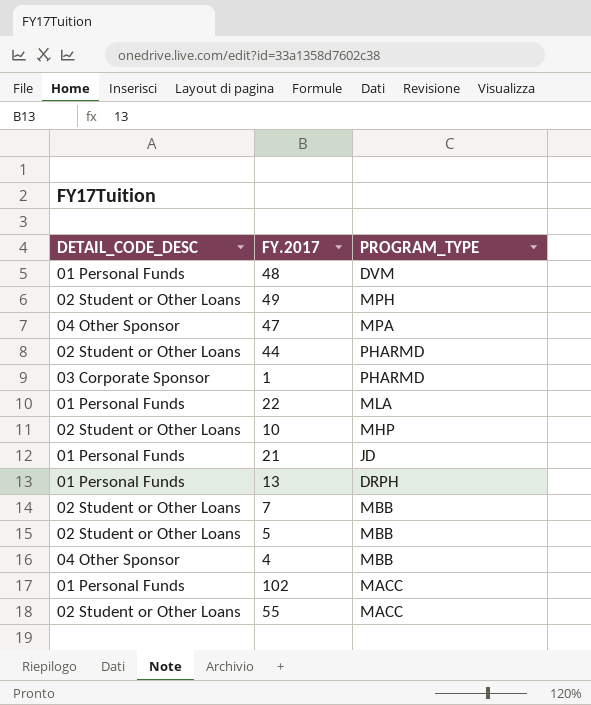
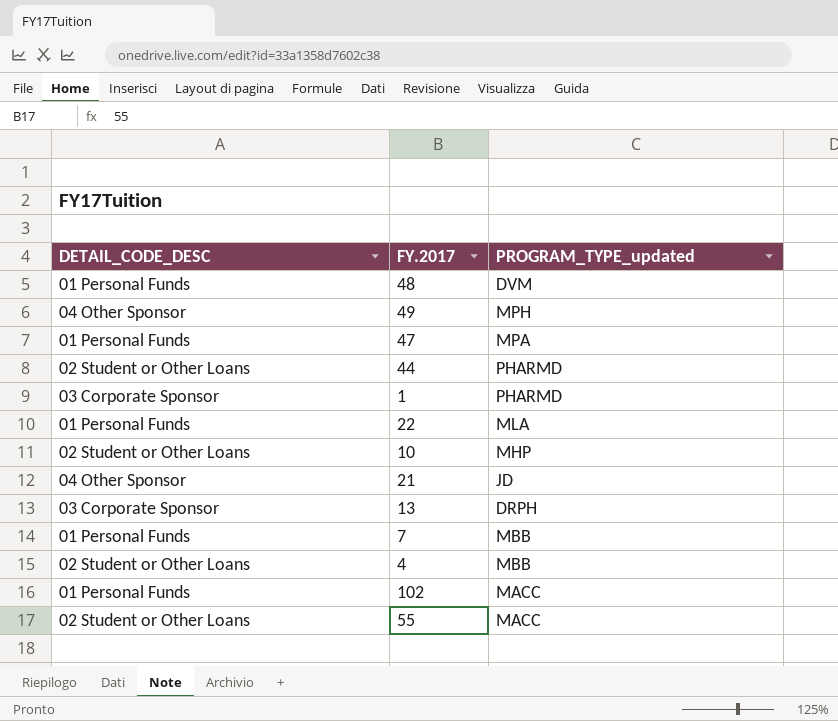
column name: PROGRAM_TYPE -> PROGRAM_TYPE_updated
row 5: 02 Student or Other Loans | MBB -> none
49 | DETAIL_CODE_DESC: 02 Student or Other Loans -> 04 Other Sponsor
47 | DETAIL_CODE_DESC: 04 Other Sponsor -> 01 Personal Funds
21 | DETAIL_CODE_DESC: 01 Personal Funds -> 04 Other Sponsor
13 | DETAIL_CODE_DESC: 01 Personal Funds -> 03 Corporate Sponsor
7 | DETAIL_CODE_DESC: 02 Student or Other Loans -> 01 Personal Funds
4 | DETAIL_CODE_DESC: 04 Other Sponsor -> 02 Student or Other Loans

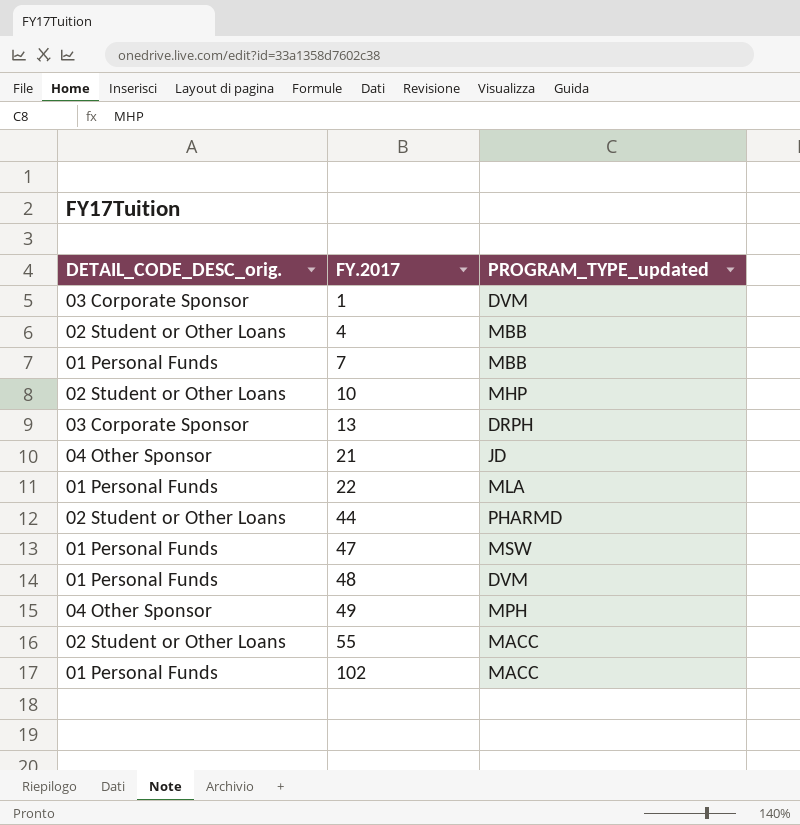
row order: none -> FY.2017 ascending
column name: DETAIL_CODE_DESC -> DETAIL_CODE_DESC_orig.
1 | PROGRAM_TYPE_updated: PHARMD -> DVM
47 | PROGRAM_TYPE_updated: MPA -> MSW

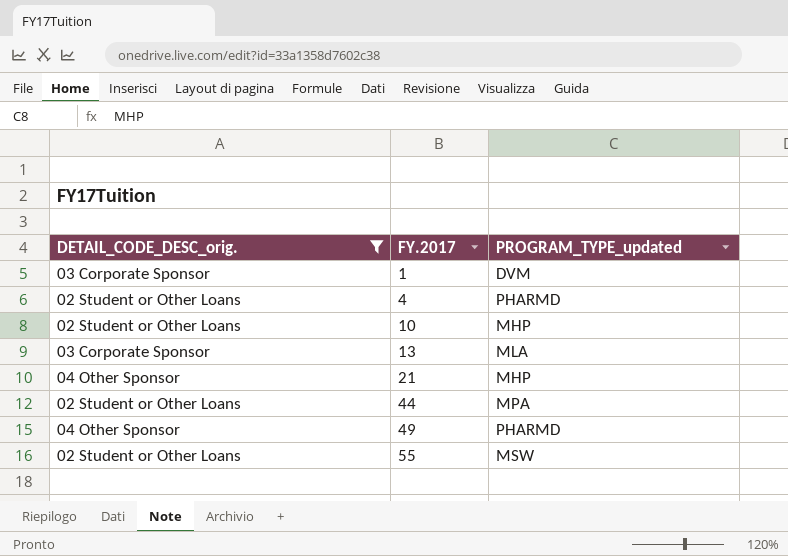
filter: none -> DETAIL_CODE_DESC_orig. != 01 Personal Funds
4 | PROGRAM_TYPE_updated: MBB -> PHARMD
13 | PROGRAM_TYPE_updated: DRPH -> MLA
21 | PROGRAM_TYPE_updated: JD -> MHP
44 | PROGRAM_TYPE_updated: PHARMD -> MPA
49 | PROGRAM_TYPE_updated: MPH -> PHARMD
55 | PROGRAM_TYPE_updated: MACC -> MSW

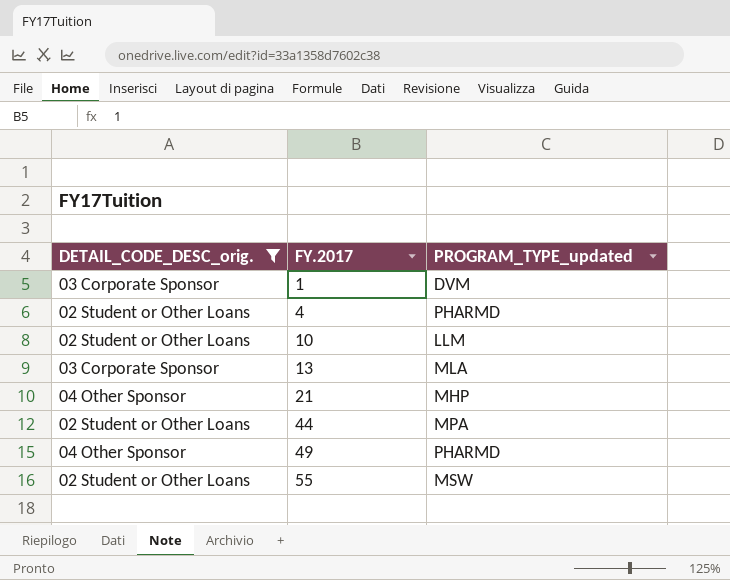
10 | PROGRAM_TYPE_updated: MHP -> LLM

